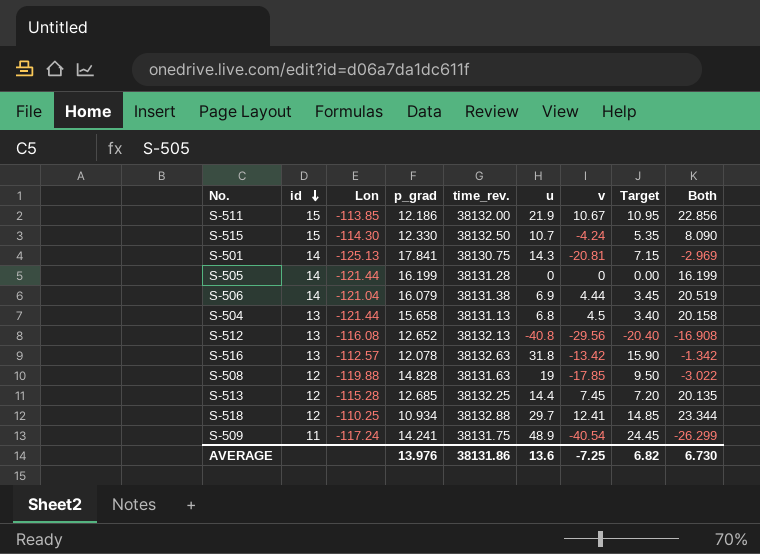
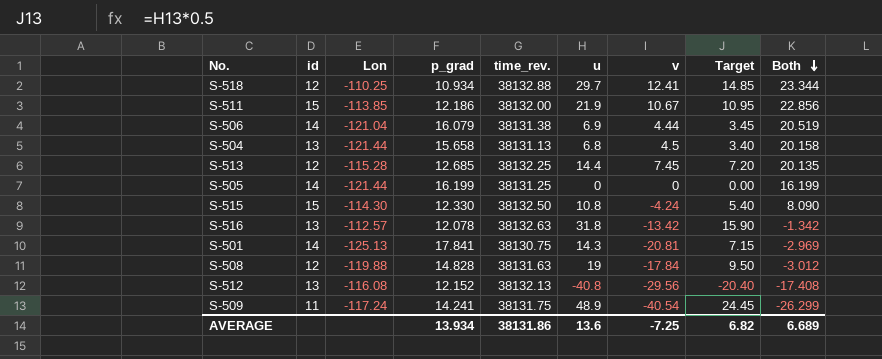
row order: id descending -> Both descending
S-505 | time_rev.: 38131.28 -> 38131.25
S-515 | u: 10.7 -> 10.8
S-515 | Target: 5.35 -> 5.40
S-508 | v: -17.85 -> -17.84
S-508 | Both: -3.022 -> -3.012
S-512 | p_grad: 12.652 -> 12.152
S-512 | Both: -16.908 -> -17.408
AVERAGE | p_grad: 13.976 -> 13.934
AVERAGE | Both: 6.730 -> 6.689

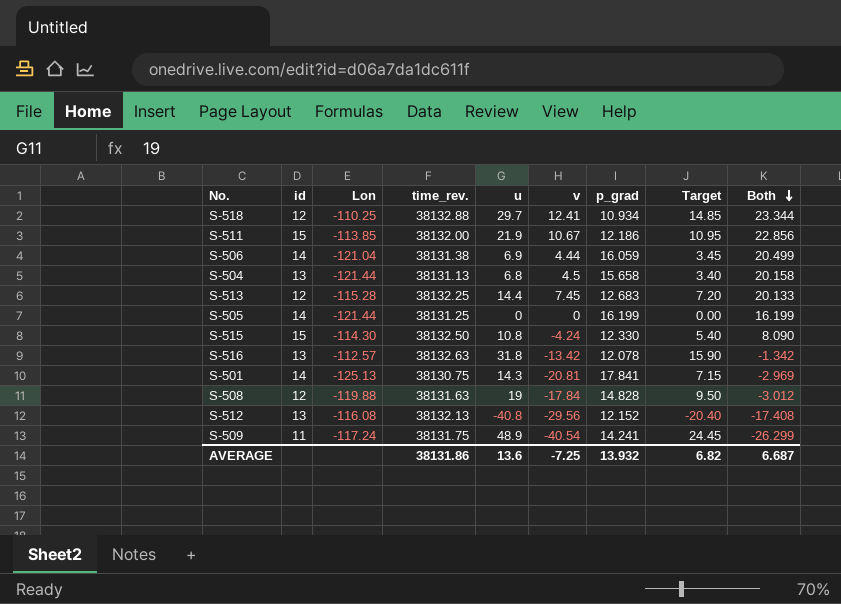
column p_grad | position: 4 -> 7
S-506 | p_grad: 16.079 -> 16.059
S-506 | Both: 20.519 -> 20.499
S-513 | p_grad: 12.685 -> 12.683
S-513 | Both: 20.135 -> 20.133
AVERAGE | p_grad: 13.934 -> 13.932
AVERAGE | Both: 6.689 -> 6.687

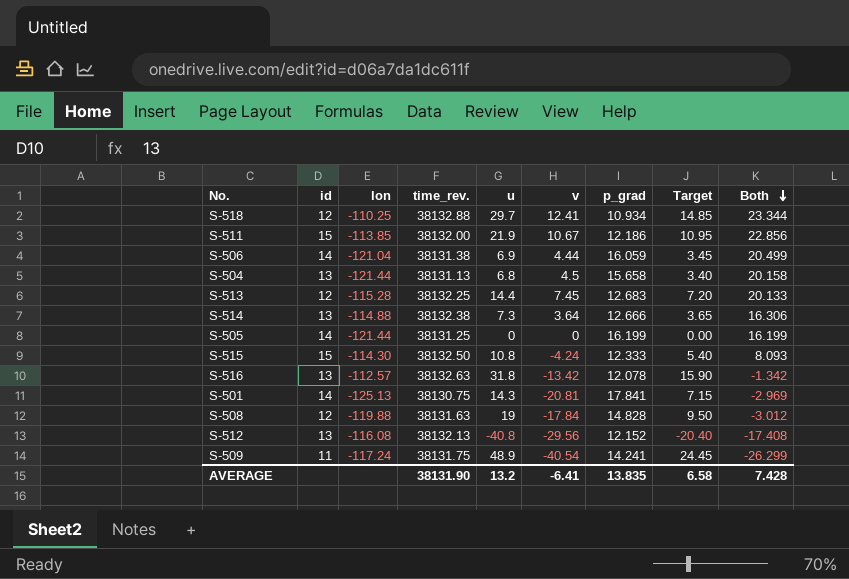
column name: Lon -> lon
row S-514: none -> 13 | -114.88 | 38132.38 | 7.3 | 3.64 | 12.666 | 3.65 | 16.306
S-515 | p_grad: 12.330 -> 12.333
S-515 | Both: 8.090 -> 8.093
AVERAGE | time_rev.: 38131.86 -> 38131.90
AVERAGE | u: 13.6 -> 13.2
AVERAGE | v: -7.25 -> -6.41
AVERAGE | p_grad: 13.932 -> 13.835
AVERAGE | Target: 6.82 -> 6.58
AVERAGE | Both: 6.687 -> 7.428

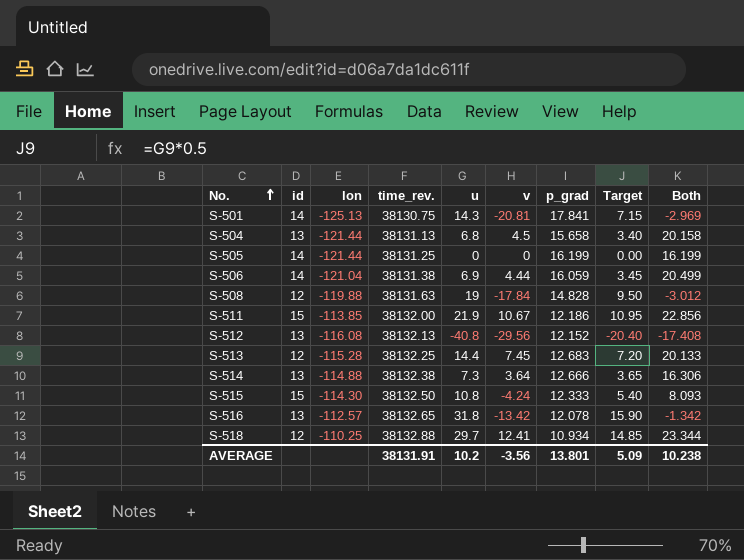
row order: Both descending -> No. ascending
row S-509: 11 | -117.24 | 38131.75 | 48.9 | -40.54 | 14.241 | 24.45 | -26.299 -> none
S-516 | time_rev.: 38132.63 -> 38132.65
AVERAGE | time_rev.: 38131.90 -> 38131.91
AVERAGE | u: 13.2 -> 10.2
AVERAGE | v: -6.41 -> -3.56
AVERAGE | p_grad: 13.835 -> 13.801
AVERAGE | Target: 6.58 -> 5.09
AVERAGE | Both: 7.428 -> 10.238

